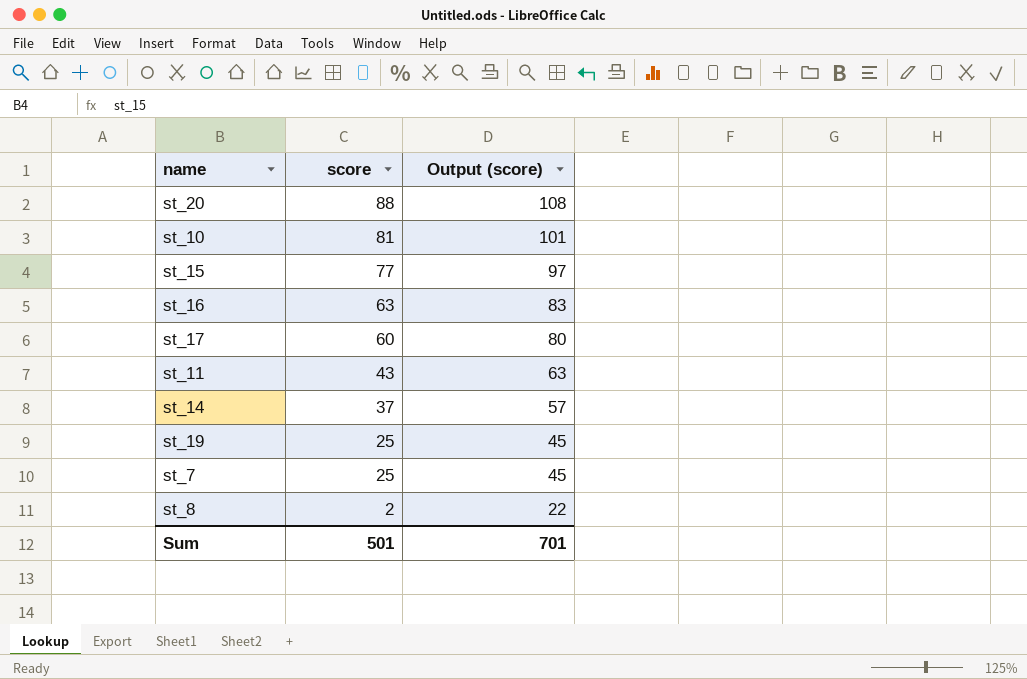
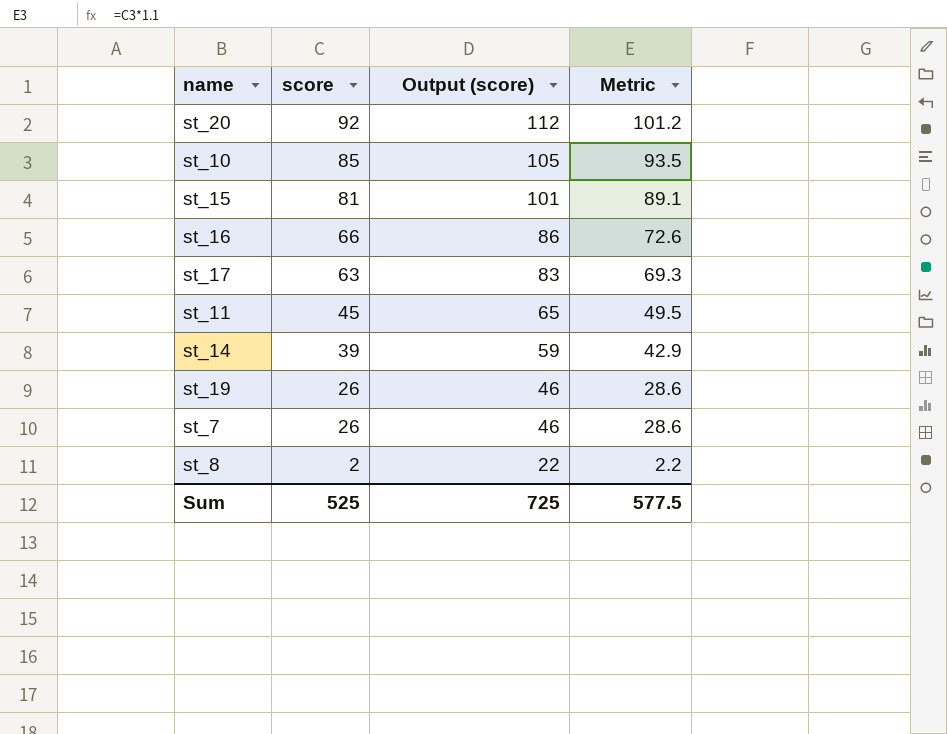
column Metric | formula: none -> [score] * 1.1
st_20 | score: 88 -> 92
st_20 | Output (score): 108 -> 112
st_10 | score: 81 -> 85
st_10 | Output (score): 101 -> 105
st_15 | score: 77 -> 81
st_15 | Output (score): 97 -> 101
st_16 | score: 63 -> 66
st_16 | Output (score): 83 -> 86
st_17 | score: 60 -> 63
st_17 | Output (score): 80 -> 83
st_11 | score: 43 -> 45
st_11 | Output (score): 63 -> 65
st_14 | score: 37 -> 39
st_14 | Output (score): 57 -> 59
st_19 | score: 25 -> 26
st_19 | Output (score): 45 -> 46
st_7 | score: 25 -> 26
st_7 | Output (score): 45 -> 46
Sum | score: 501 -> 525
Sum | Output (score): 701 -> 725

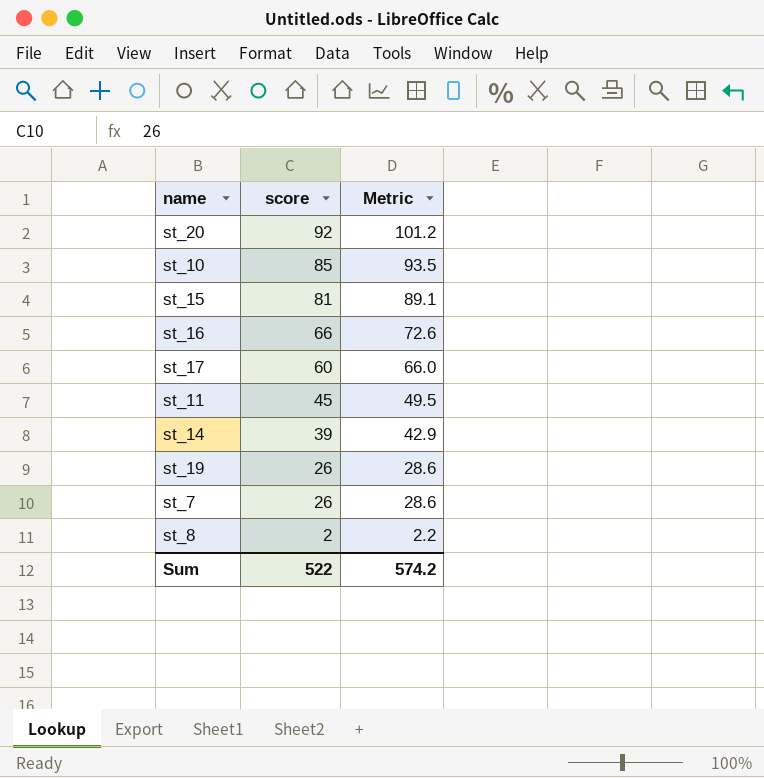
column Output (score) | formula: [score] + 20 -> none
st_17 | score: 63 -> 60
st_17 | Metric: 69.3 -> 66.0
Sum | score: 525 -> 522
Sum | Metric: 577.5 -> 574.2

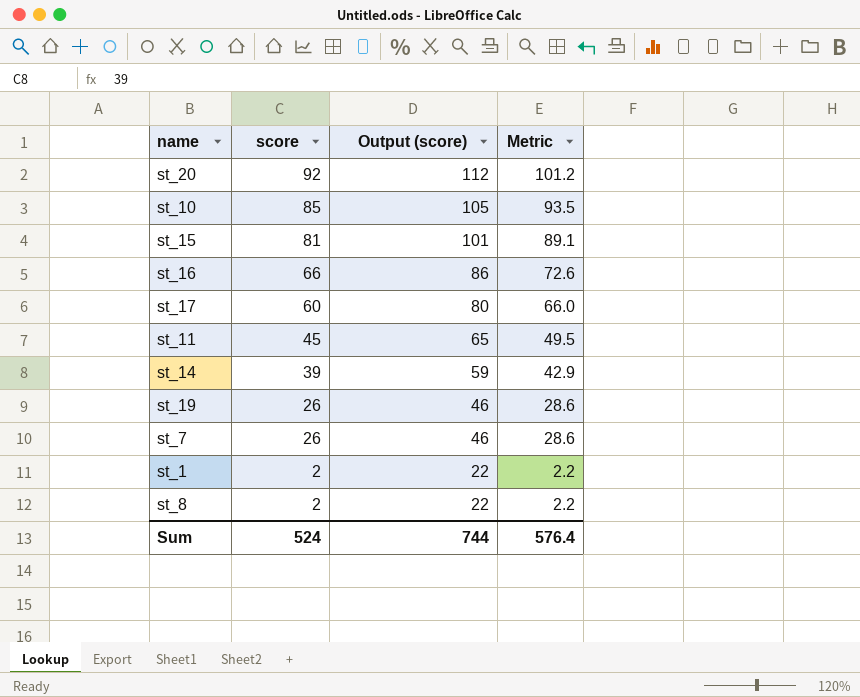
column Output (score) | formula: none -> [score] + 20
row st_1: none -> 2 | 22 | 2.2
Sum | score: 522 -> 524
Sum | Metric: 574.2 -> 576.4

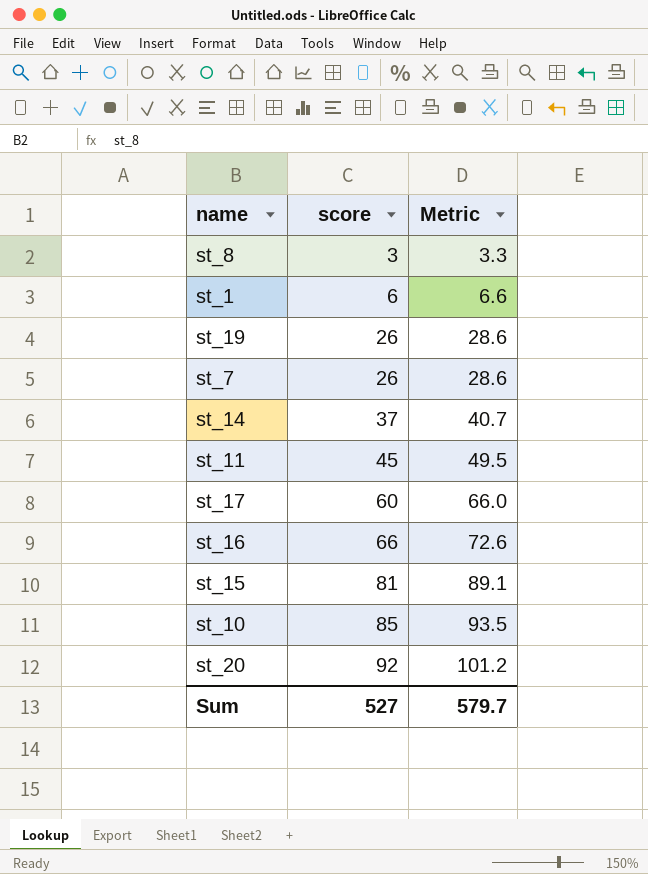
row order: score descending -> score ascending
column Output (score) | formula: [score] + 20 -> none
st_8 | score: 2 -> 3
st_8 | Metric: 2.2 -> 3.3
st_1 | score: 2 -> 6
st_1 | Metric: 2.2 -> 6.6
st_14 | score: 39 -> 37
st_14 | Metric: 42.9 -> 40.7
Sum | score: 524 -> 527
Sum | Metric: 576.4 -> 579.7

